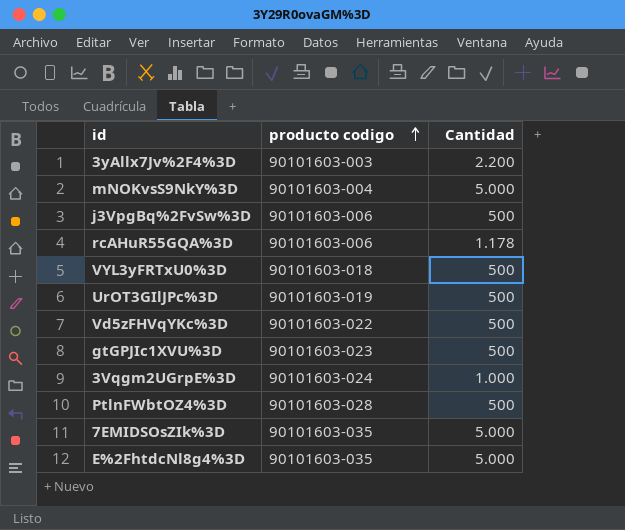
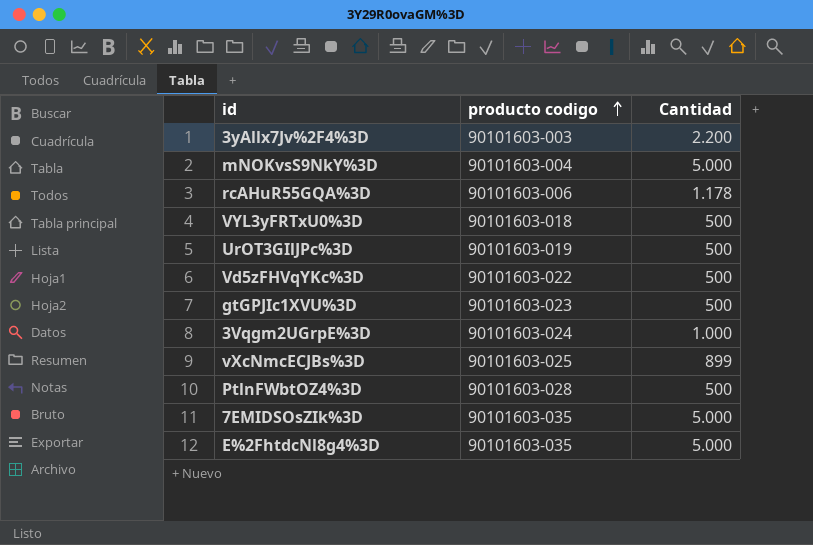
row j3VpgBq%2FvSw%3D: 90101603-006 | 500 -> none
row vXcNmcECJBs%3D: none -> 90101603-025 | 899

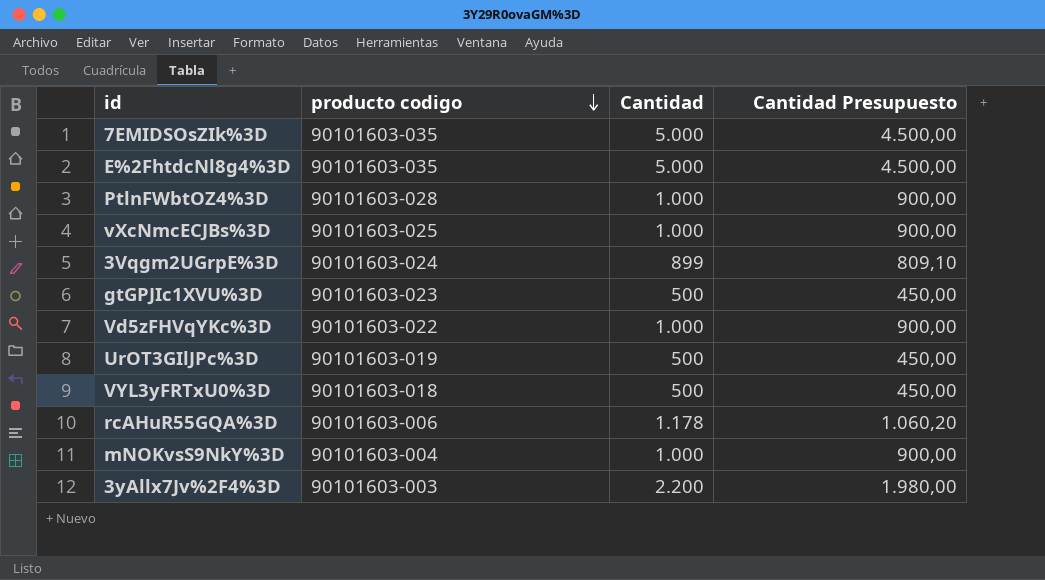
row order: producto codigo ascending -> producto codigo descending
column Cantidad Presupuesto | formula: none -> [Cantidad] * 0,9
PtlnFWbtOZ4%3D | Cantidad: 500 -> 1.000
vXcNmcECJBs%3D | Cantidad: 899 -> 1.000
3Vqgm2UGrpE%3D | Cantidad: 1.000 -> 899
Vd5zFHVqYKc%3D | Cantidad: 500 -> 1.000
mNOKvsS9NkY%3D | Cantidad: 5.000 -> 1.000

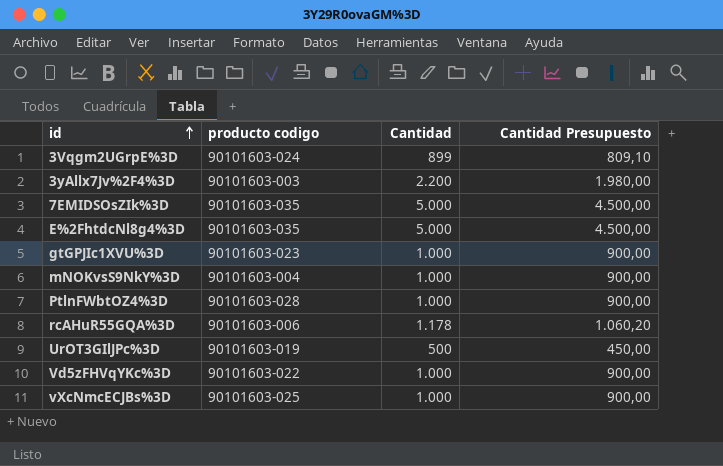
row order: producto codigo descending -> id ascending
row VYL3yFRTxU0%3D: 90101603-018 | 500 | 450,00 -> none
gtGPJIc1XVU%3D | Cantidad: 500 -> 1.000
gtGPJIc1XVU%3D | Cantidad Presupuesto: 450,00 -> 900,00

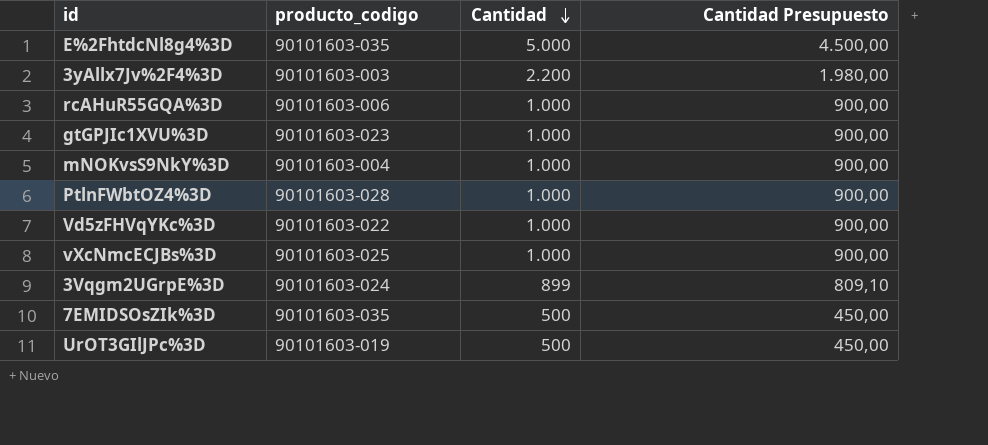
row order: id ascending -> Cantidad descending
column name: producto codigo -> producto_codigo
rcAHuR55GQA%3D | Cantidad: 1.178 -> 1.000
rcAHuR55GQA%3D | Cantidad Presupuesto: 1.060,20 -> 900,00
7EMIDSOsZIk%3D | Cantidad: 5.000 -> 500
7EMIDSOsZIk%3D | Cantidad Presupuesto: 4.500,00 -> 450,00

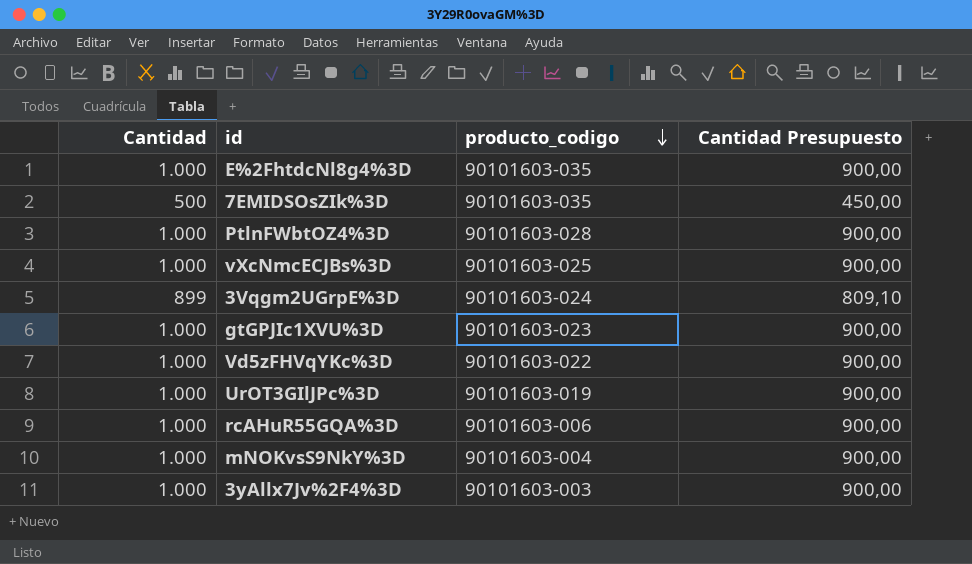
row order: Cantidad descending -> producto_codigo descending
column Cantidad | position: 3 -> 1
E%2FhtdcNl8g4%3D | Cantidad: 5.000 -> 1.000
E%2FhtdcNl8g4%3D | Cantidad Presupuesto: 4.500,00 -> 900,00
UrOT3GIlJPc%3D | Cantidad: 500 -> 1.000
UrOT3GIlJPc%3D | Cantidad Presupuesto: 450,00 -> 900,00
3yAllx7Jv%2F4%3D | Cantidad: 2.200 -> 1.000
3yAllx7Jv%2F4%3D | Cantidad Presupuesto: 1.980,00 -> 900,00

